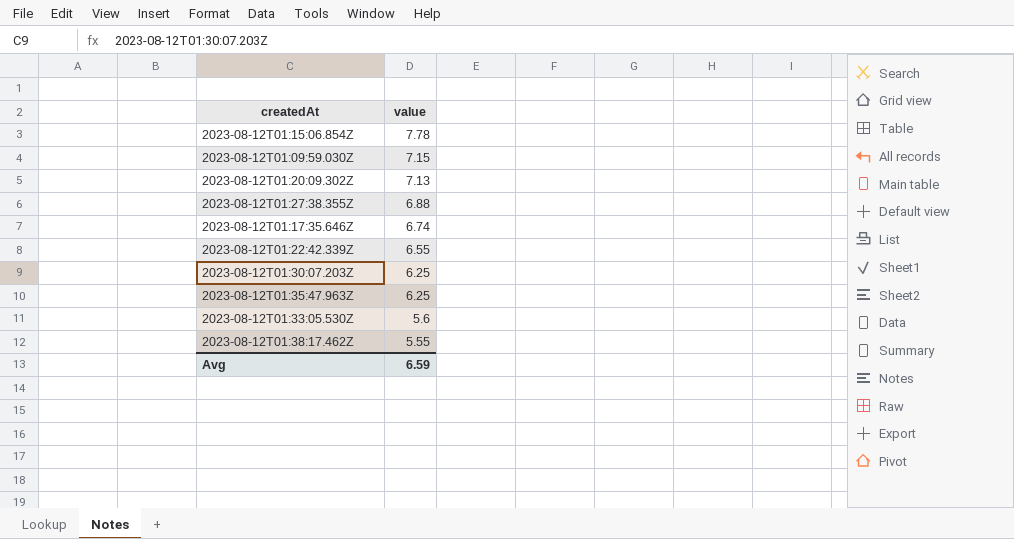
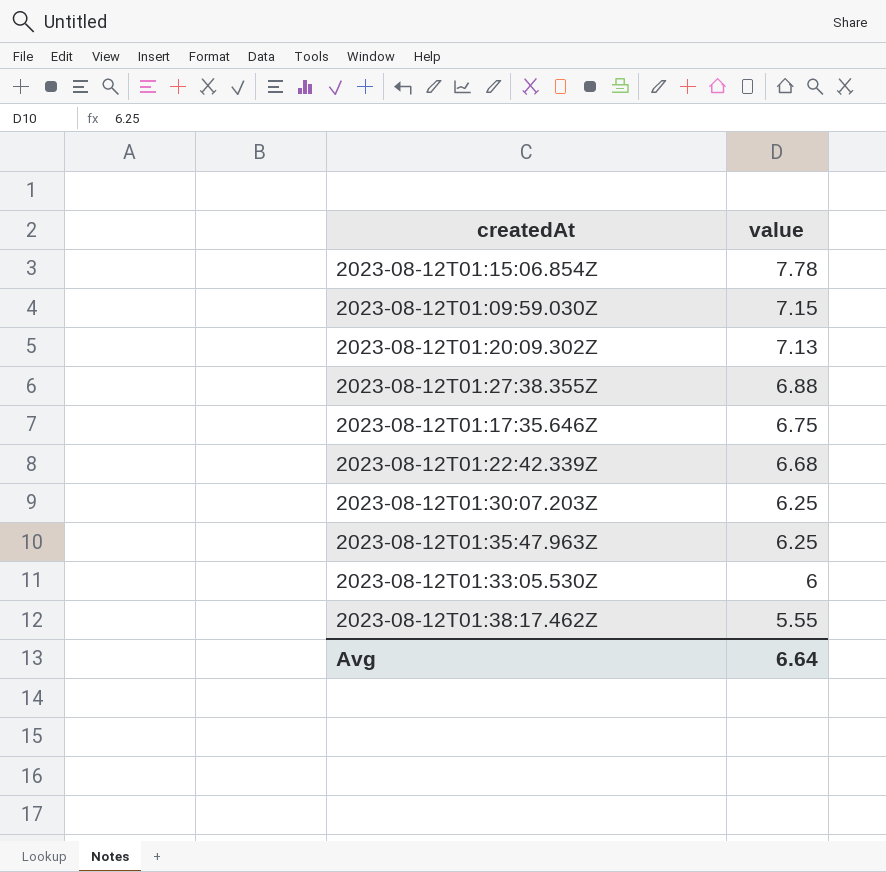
2023-08-12T01:17:35.646Z | value: 6.74 -> 6.75
2023-08-12T01:22:42.339Z | value: 6.55 -> 6.68
2023-08-12T01:33:05.530Z | value: 5.6 -> 6
Avg | value: 6.59 -> 6.64

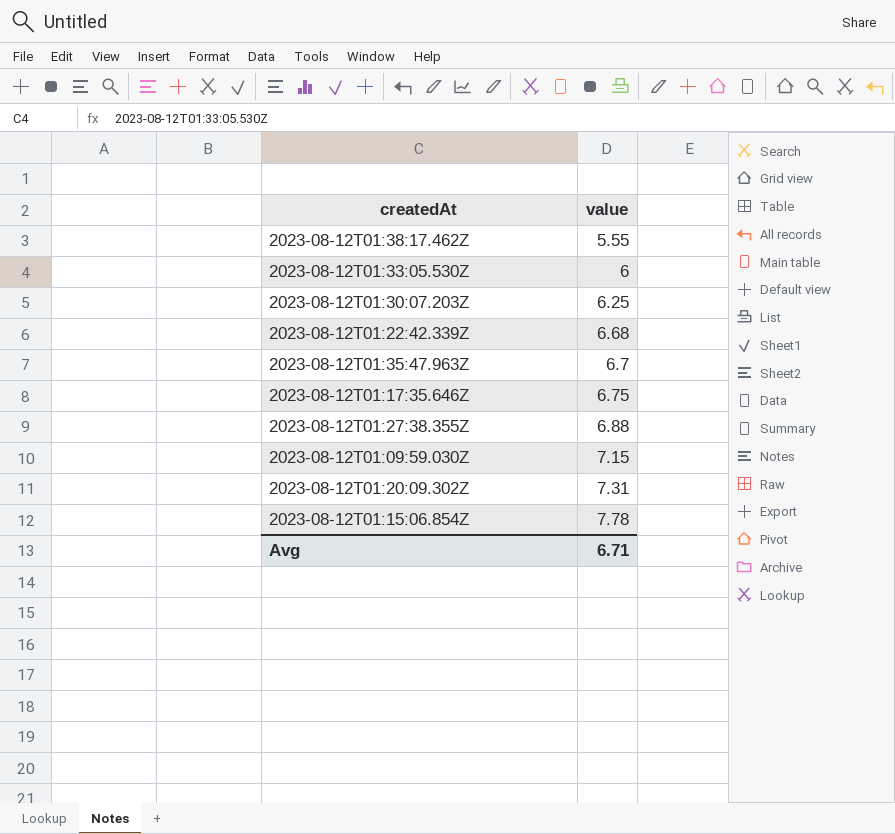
row order: value descending -> value ascending
2023-08-12T01:35:47.963Z | value: 6.25 -> 6.7
2023-08-12T01:20:09.302Z | value: 7.13 -> 7.31
Avg | value: 6.64 -> 6.71

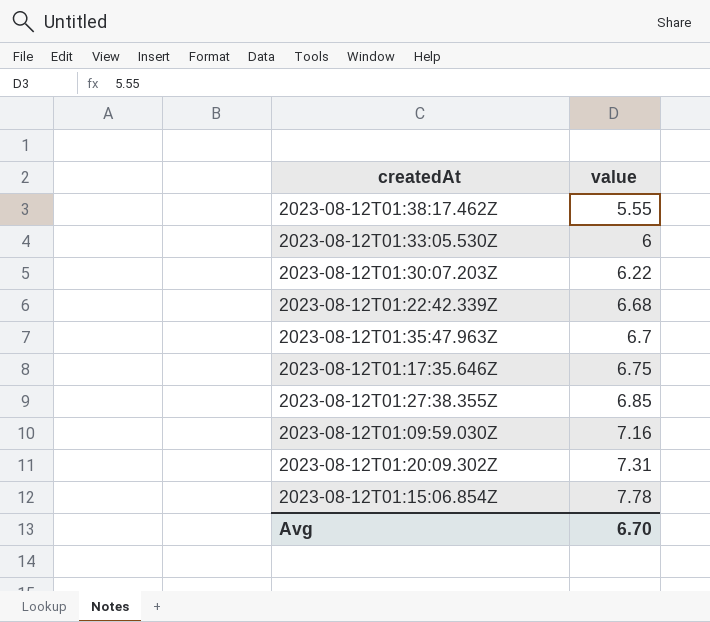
2023-08-12T01:30:07.203Z | value: 6.25 -> 6.22
2023-08-12T01:27:38.355Z | value: 6.88 -> 6.85
2023-08-12T01:09:59.030Z | value: 7.15 -> 7.16
Avg | value: 6.71 -> 6.70

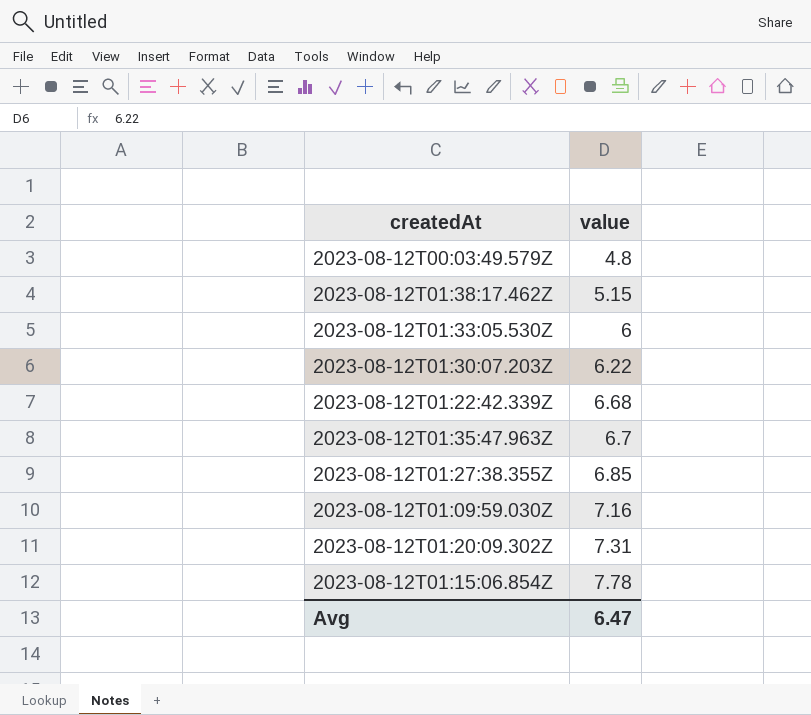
row 2023-08-12T01:17:35.646Z: 6.75 -> none
row 2023-08-12T00:03:49.579Z: none -> 4.8
2023-08-12T01:38:17.462Z | value: 5.55 -> 5.15
Avg | value: 6.70 -> 6.47

